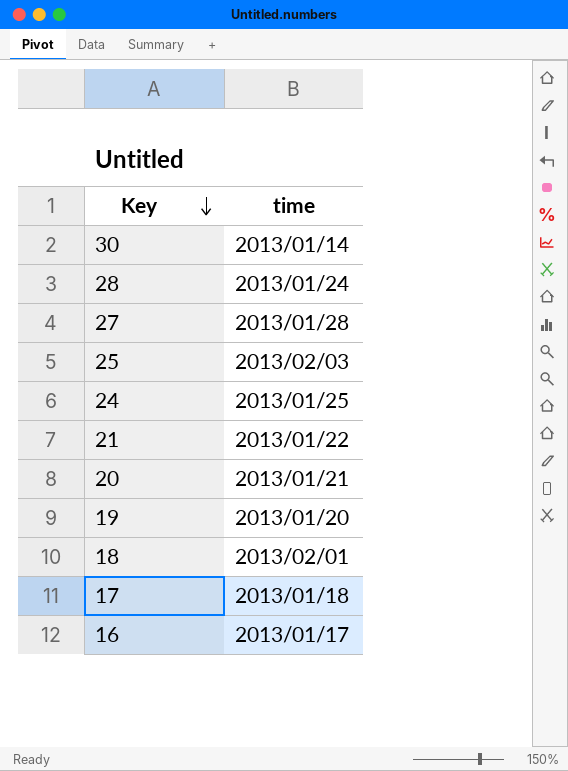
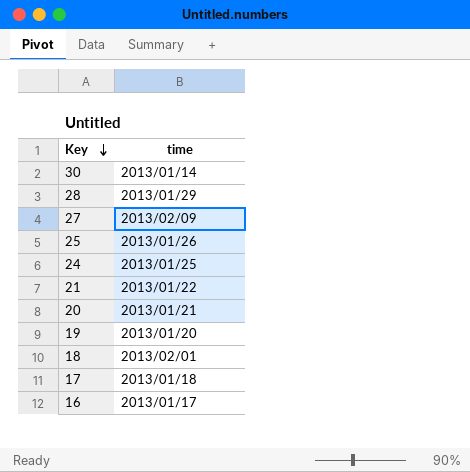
28 | time: 2013/01/24 -> 2013/01/29
27 | time: 2013/01/28 -> 2013/02/09
25 | time: 2013/02/03 -> 2013/01/26

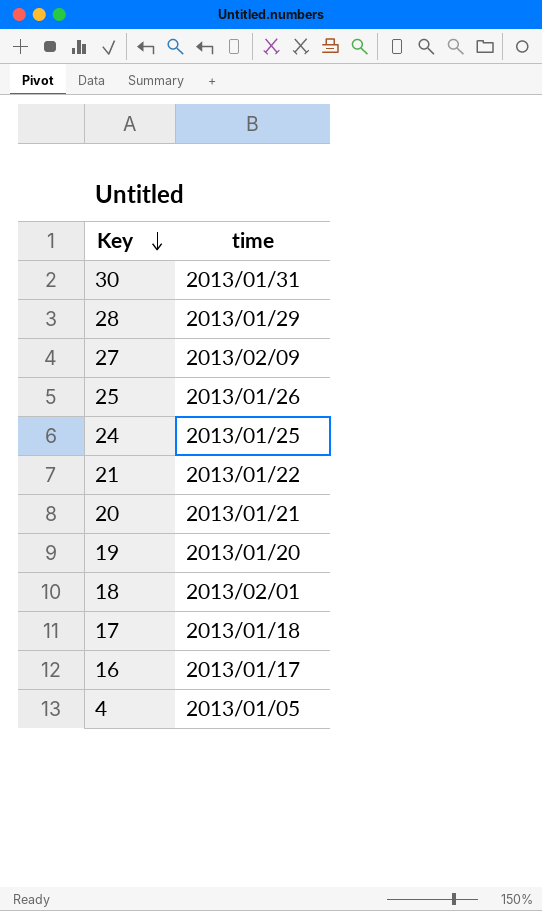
30 | time: 2013/01/14 -> 2013/01/31
row 4: none -> 2013/01/05

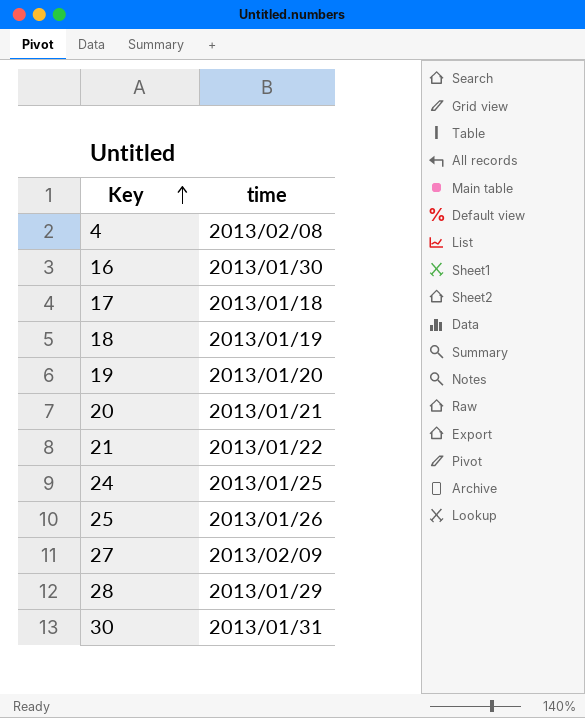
row order: Key descending -> Key ascending
4 | time: 2013/01/05 -> 2013/02/08
16 | time: 2013/01/17 -> 2013/01/30
18 | time: 2013/02/01 -> 2013/01/19

